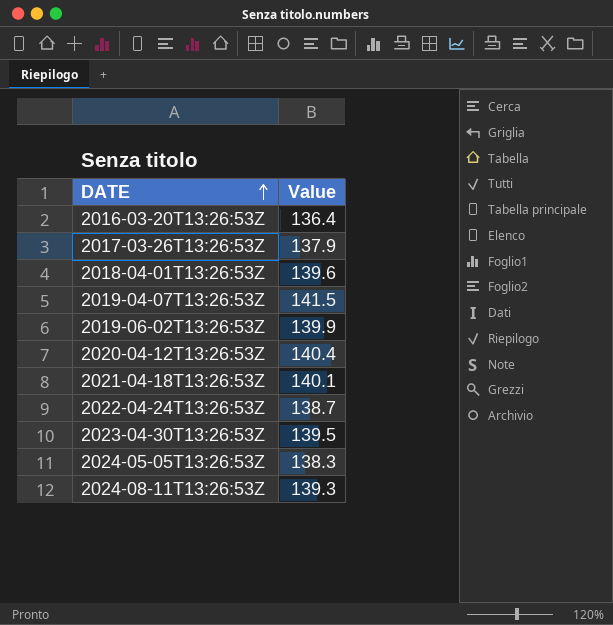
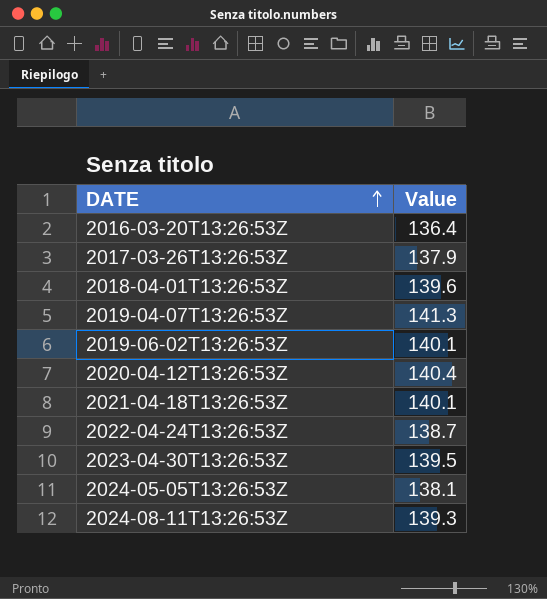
2019-04-07T13:26:53Z | Value: 141.5 -> 141.3
2019-06-02T13:26:53Z | Value: 139.9 -> 140.1
2024-05-05T13:26:53Z | Value: 138.3 -> 138.1

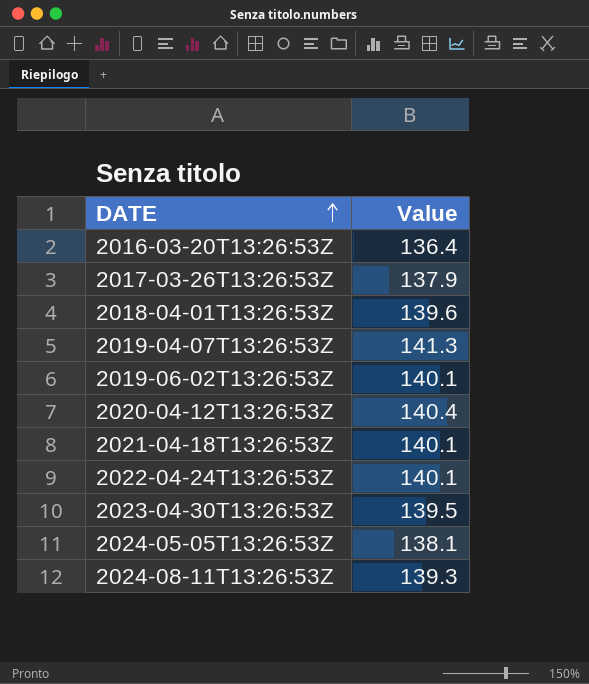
2022-04-24T13:26:53Z | Value: 138.7 -> 140.1

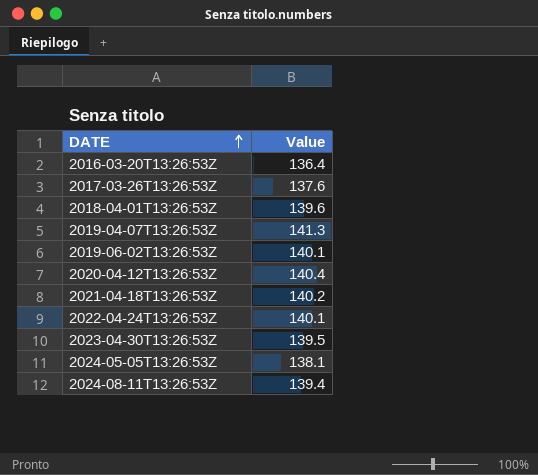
2017-03-26T13:26:53Z | Value: 137.9 -> 137.6
2021-04-18T13:26:53Z | Value: 140.1 -> 140.2
2024-08-11T13:26:53Z | Value: 139.3 -> 139.4

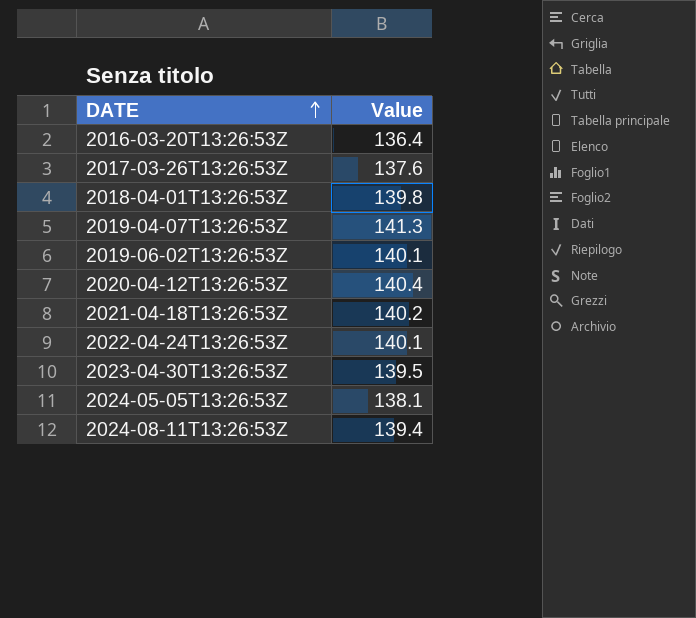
2018-04-01T13:26:53Z | Value: 139.6 -> 139.8

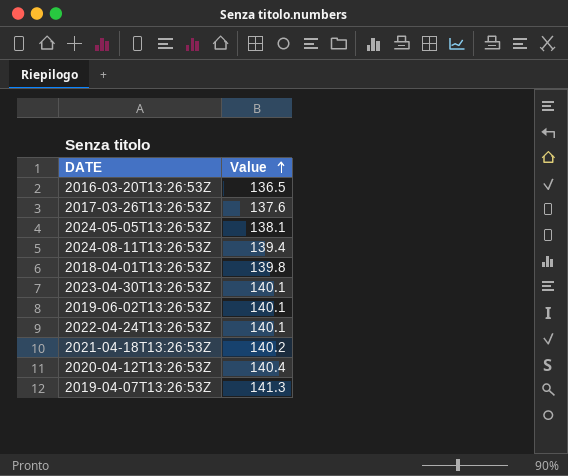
row order: DATE ascending -> Value ascending
2016-03-20T13:26:53Z | Value: 136.4 -> 136.5
2023-04-30T13:26:53Z | Value: 139.5 -> 140.1

